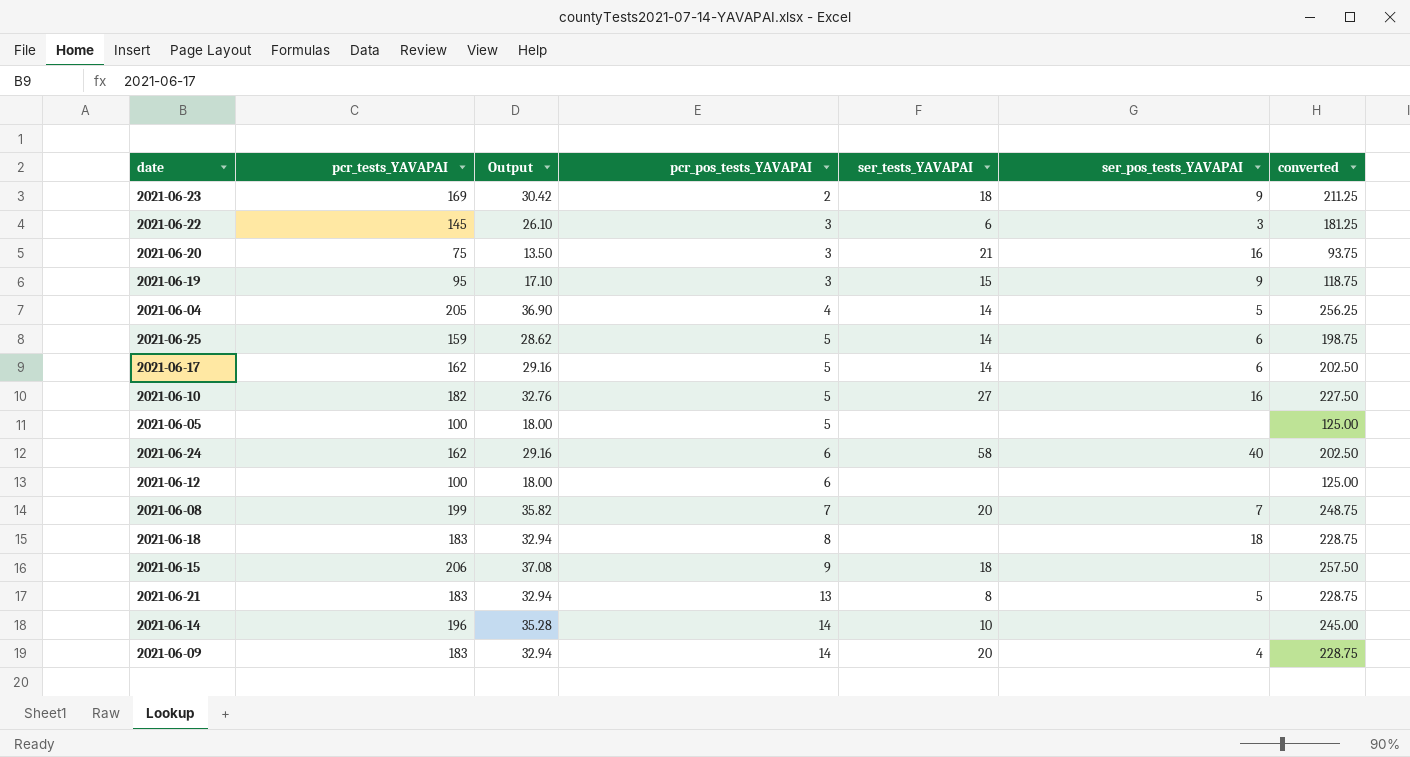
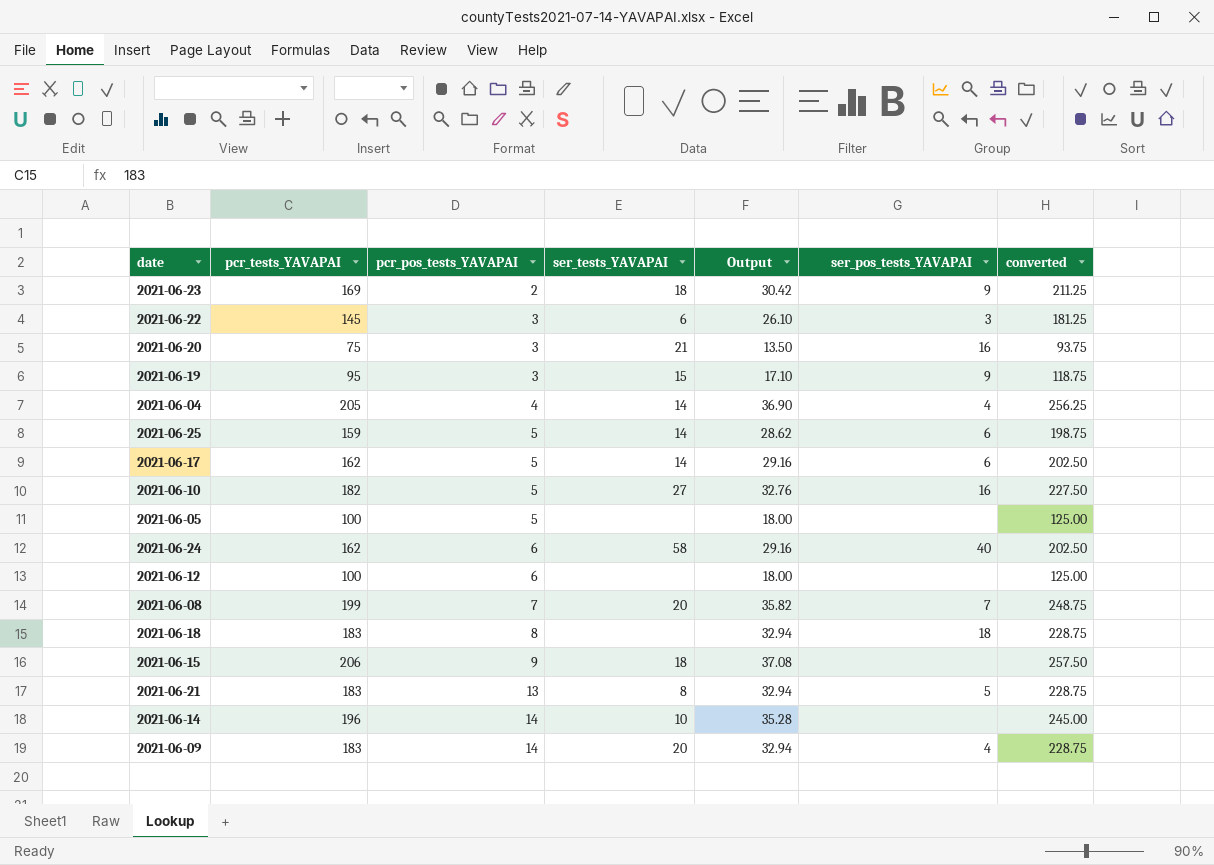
column Output | position: 3 -> 5
2021-06-04 | ser_pos_tests_YAVAPAI: 5 -> 4

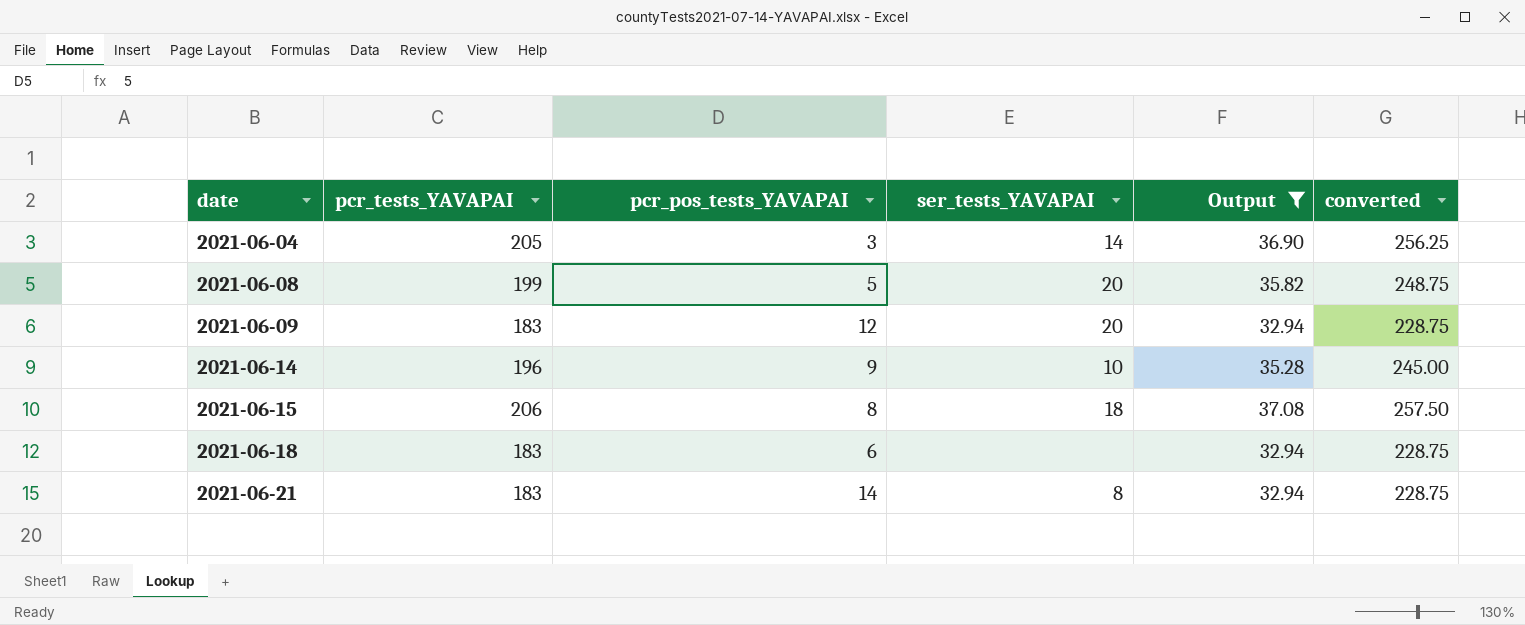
filter: none -> Output >= 32.94
row order: pcr_pos_tests_YAVAPAI ascending -> date ascending
column ser_pos_tests_YAVAPAI | position: 6 -> none
2021-06-04 | pcr_pos_tests_YAVAPAI: 4 -> 3
2021-06-08 | pcr_pos_tests_YAVAPAI: 7 -> 5
2021-06-09 | pcr_pos_tests_YAVAPAI: 14 -> 12
2021-06-14 | pcr_pos_tests_YAVAPAI: 14 -> 9
2021-06-15 | pcr_pos_tests_YAVAPAI: 9 -> 8
2021-06-18 | pcr_pos_tests_YAVAPAI: 8 -> 6
2021-06-21 | pcr_pos_tests_YAVAPAI: 13 -> 14

